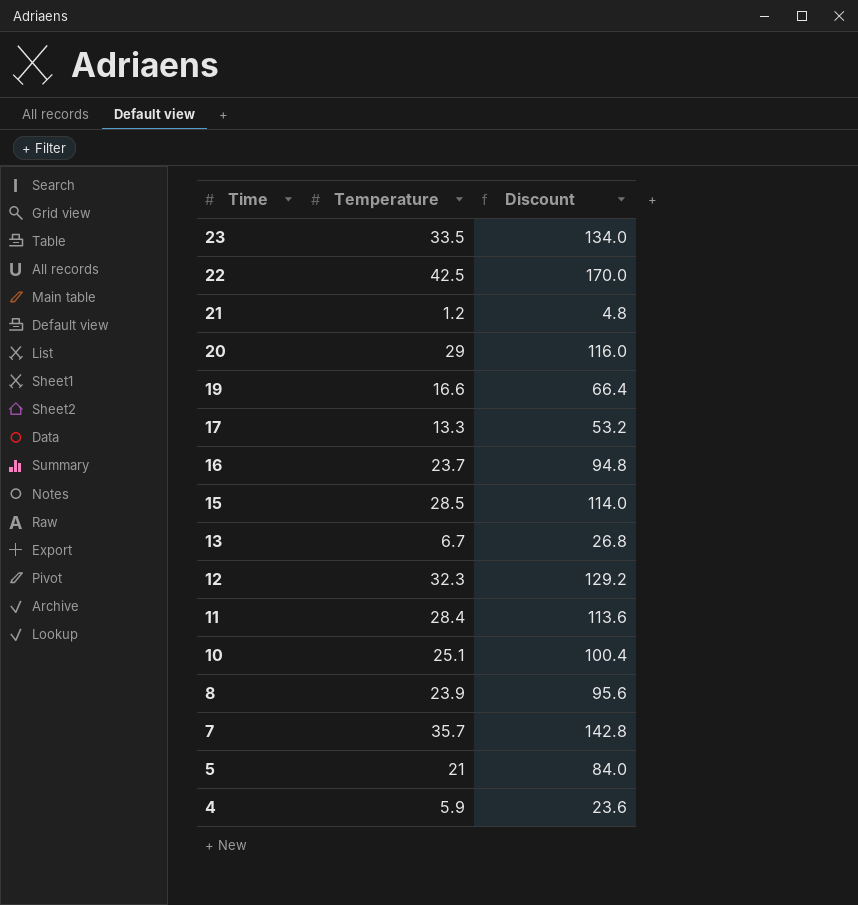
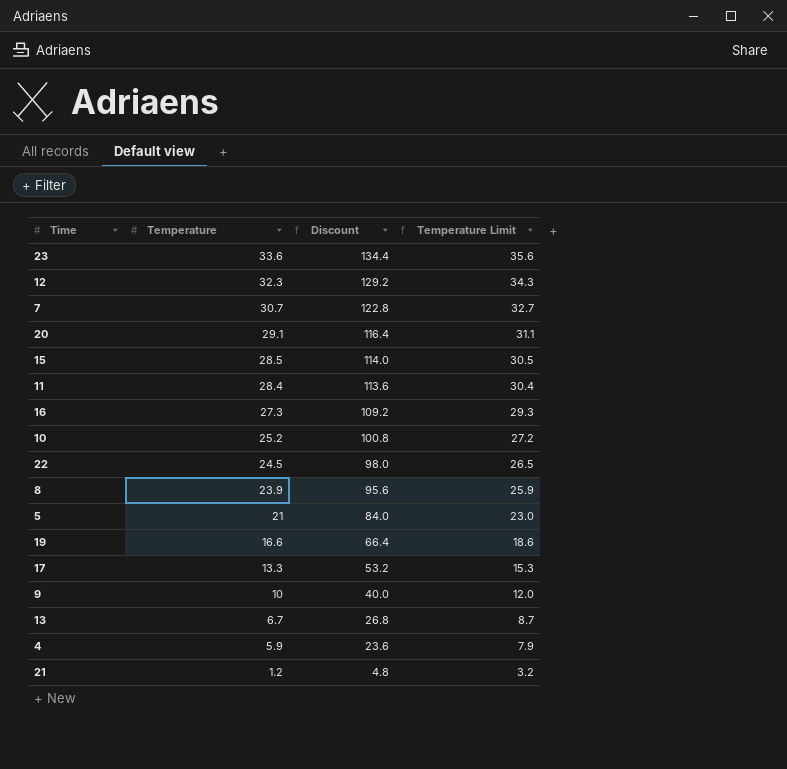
row order: Time descending -> Temperature descending
column Temperature Limit | formula: none -> [Temperature] + 2
23 | Temperature: 33.5 -> 33.6
23 | Discount: 134.0 -> 134.4
7 | Temperature: 35.7 -> 30.7
7 | Discount: 142.8 -> 122.8
20 | Temperature: 29 -> 29.1
20 | Discount: 116.0 -> 116.4
16 | Temperature: 23.7 -> 27.3
16 | Discount: 94.8 -> 109.2
10 | Temperature: 25.1 -> 25.2
10 | Discount: 100.4 -> 100.8
22 | Temperature: 42.5 -> 24.5
22 | Discount: 170.0 -> 98.0
row 9: none -> 10 | 40.0 | 12.0

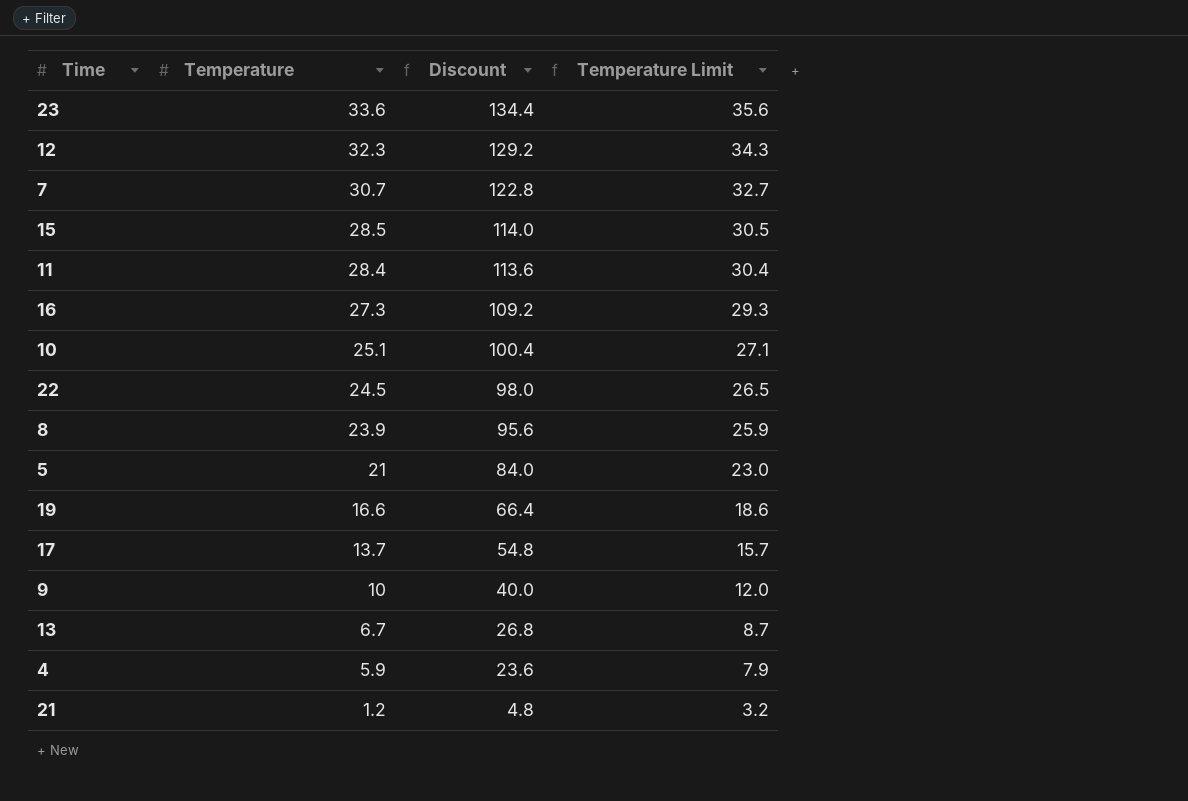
row 20: 29.1 | 116.4 | 31.1 -> none
10 | Temperature: 25.2 -> 25.1
10 | Discount: 100.8 -> 100.4
10 | Temperature Limit: 27.2 -> 27.1
17 | Temperature: 13.3 -> 13.7
17 | Discount: 53.2 -> 54.8
17 | Temperature Limit: 15.3 -> 15.7

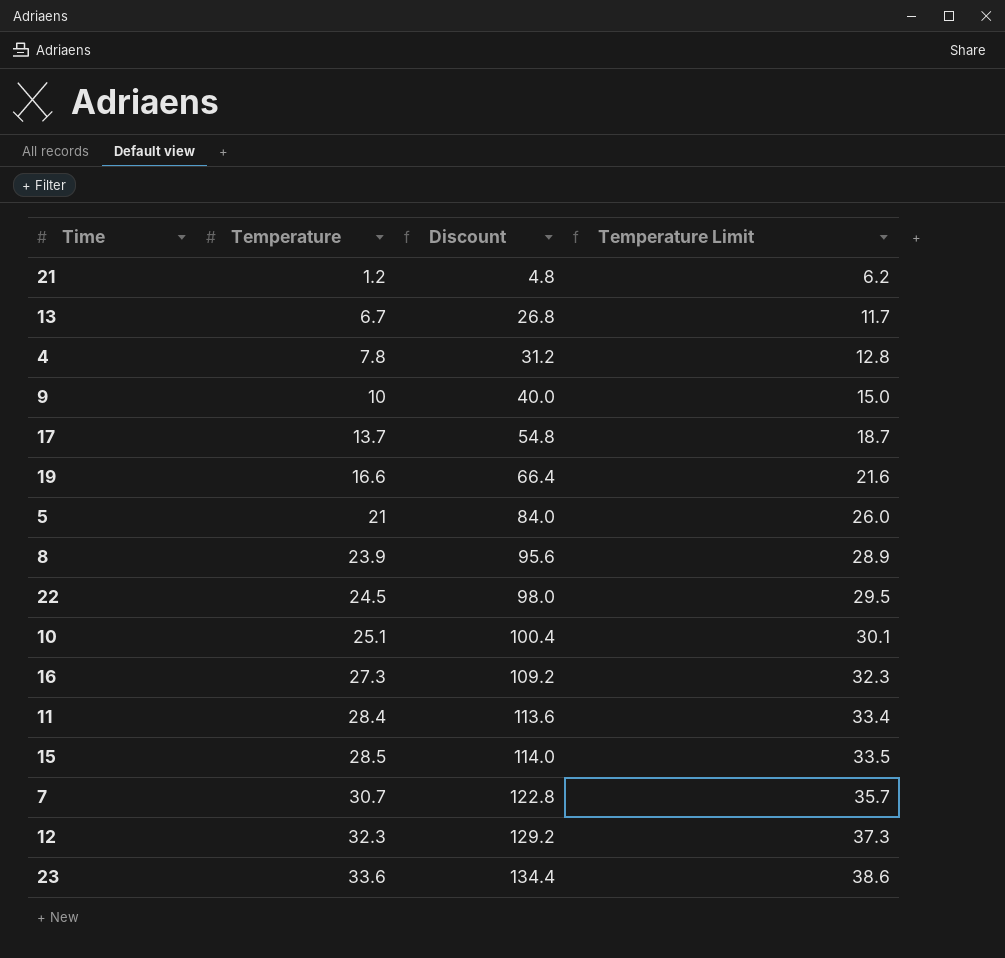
row order: Temperature descending -> Temperature ascending
column Temperature Limit | formula: [Temperature] + 2 -> [Temperature] + 5
4 | Temperature: 5.9 -> 7.8
4 | Discount: 23.6 -> 31.2

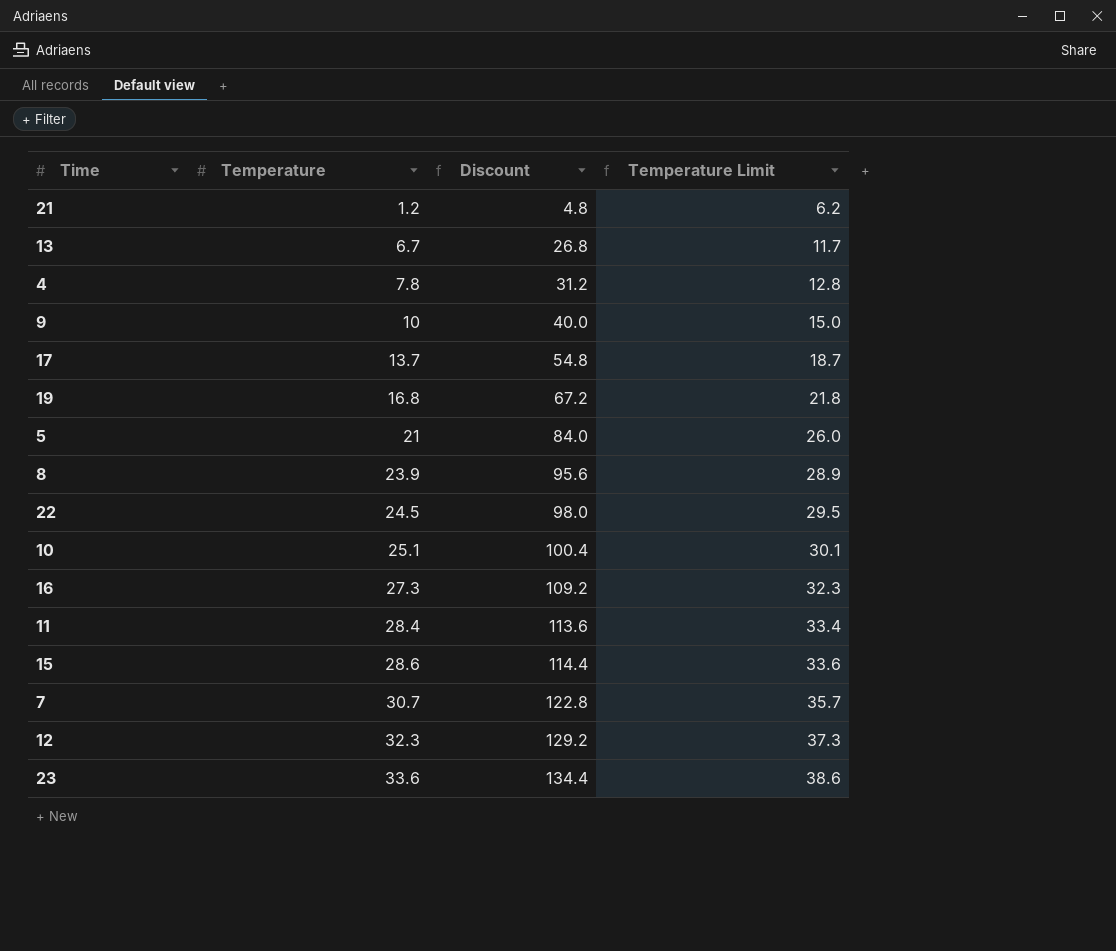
19 | Temperature: 16.6 -> 16.8
19 | Discount: 66.4 -> 67.2
19 | Temperature Limit: 21.6 -> 21.8
15 | Temperature: 28.5 -> 28.6
15 | Discount: 114.0 -> 114.4
15 | Temperature Limit: 33.5 -> 33.6

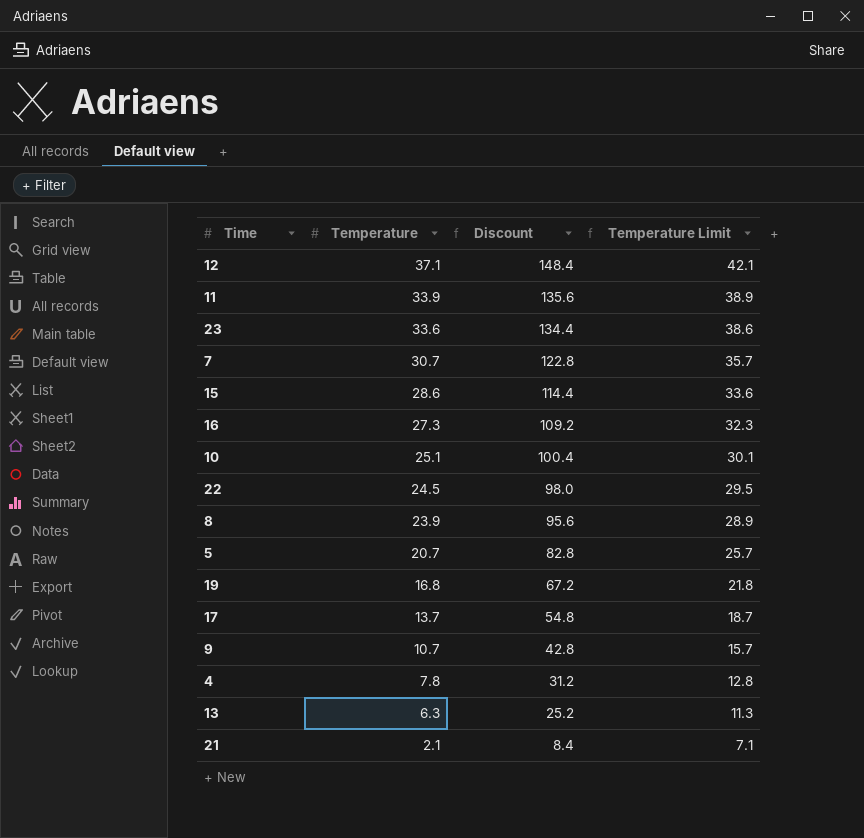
row order: Temperature ascending -> Temperature descending
12 | Temperature: 32.3 -> 37.1
12 | Discount: 129.2 -> 148.4
12 | Temperature Limit: 37.3 -> 42.1
11 | Temperature: 28.4 -> 33.9
11 | Discount: 113.6 -> 135.6
11 | Temperature Limit: 33.4 -> 38.9
5 | Temperature: 21 -> 20.7
5 | Discount: 84.0 -> 82.8
5 | Temperature Limit: 26.0 -> 25.7
9 | Temperature: 10 -> 10.7
9 | Discount: 40.0 -> 42.8
9 | Temperature Limit: 15.0 -> 15.7
13 | Temperature: 6.7 -> 6.3
13 | Discount: 26.8 -> 25.2
13 | Temperature Limit: 11.7 -> 11.3
21 | Temperature: 1.2 -> 2.1
21 | Discount: 4.8 -> 8.4
21 | Temperature Limit: 6.2 -> 7.1

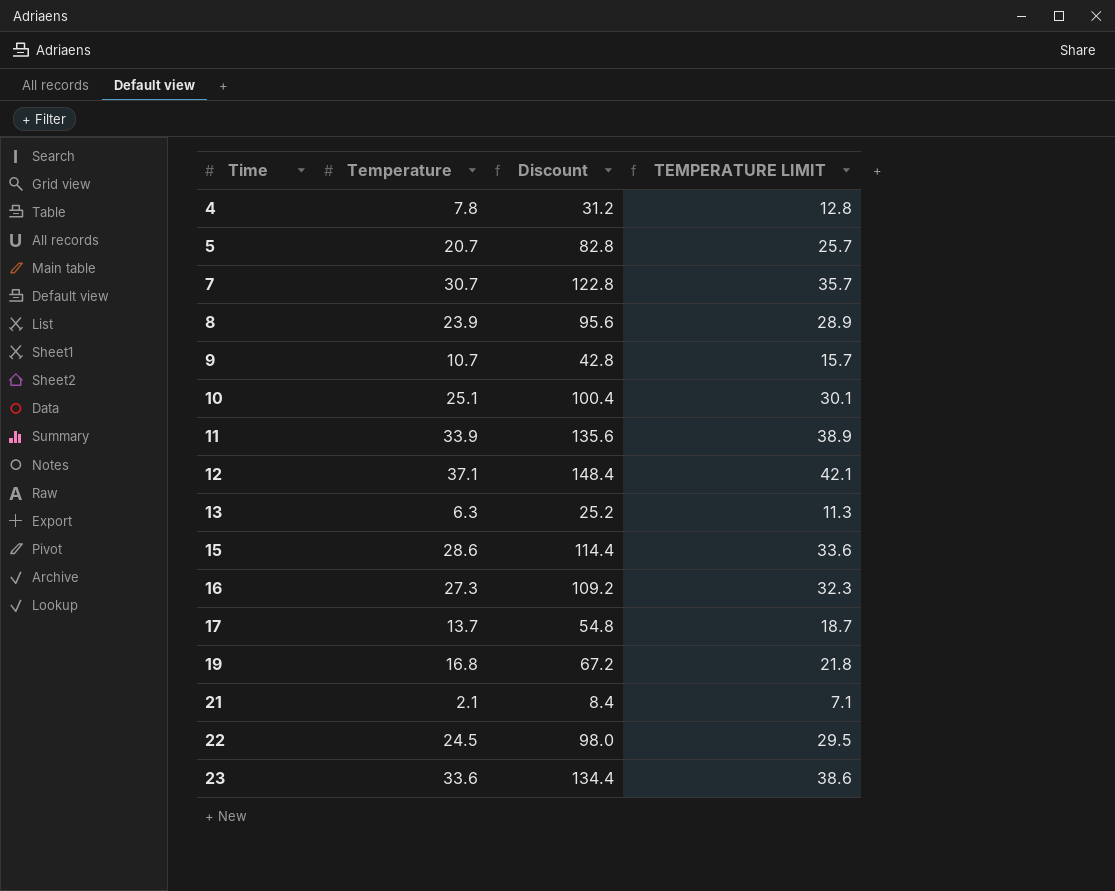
row order: Temperature descending -> Time ascending
column name: Temperature Limit -> TEMPERATURE LIMIT

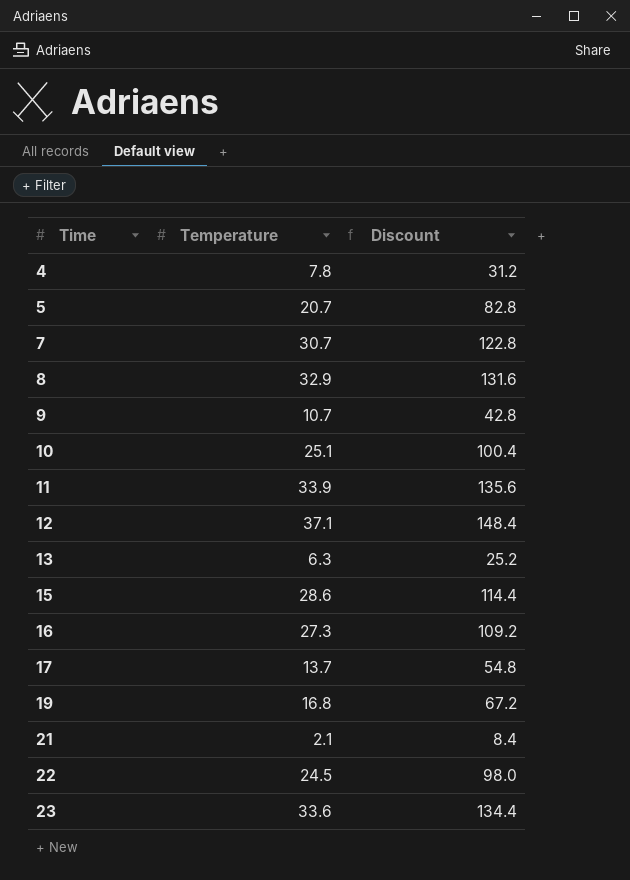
column TEMPERATURE LIMIT | formula: [Temperature] + 5 -> none
8 | Temperature: 23.9 -> 32.9
8 | Discount: 95.6 -> 131.6

